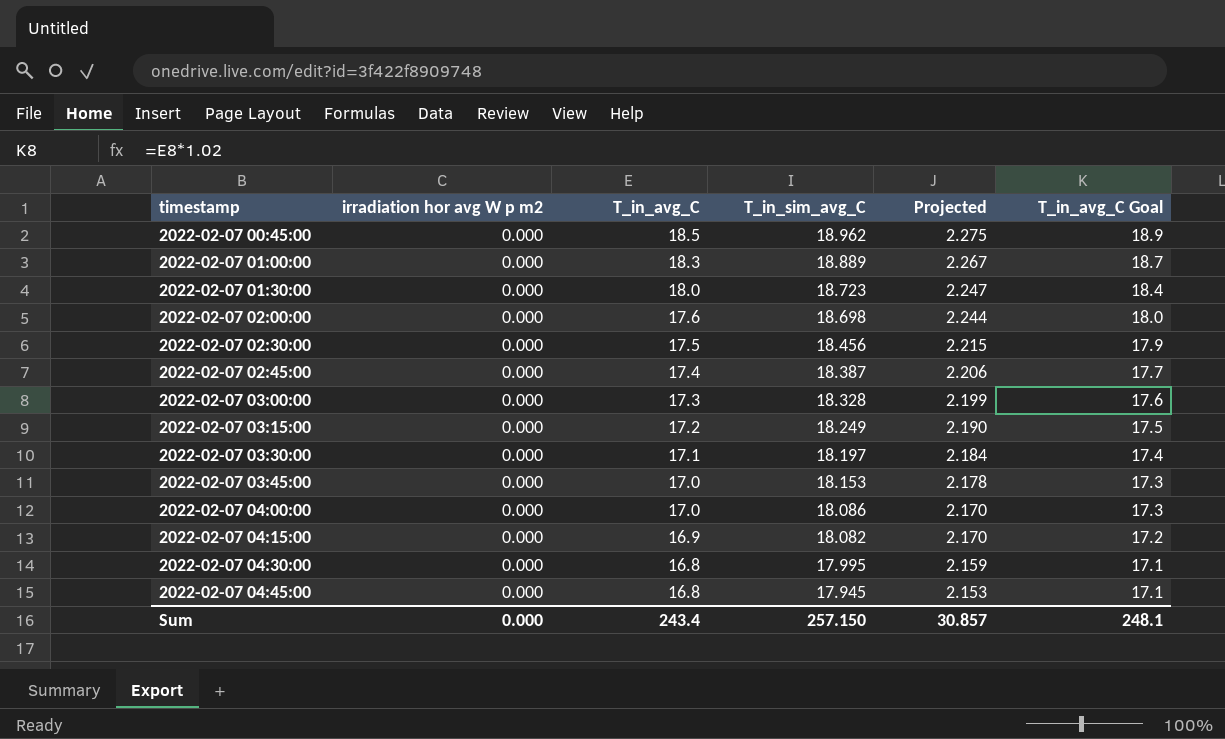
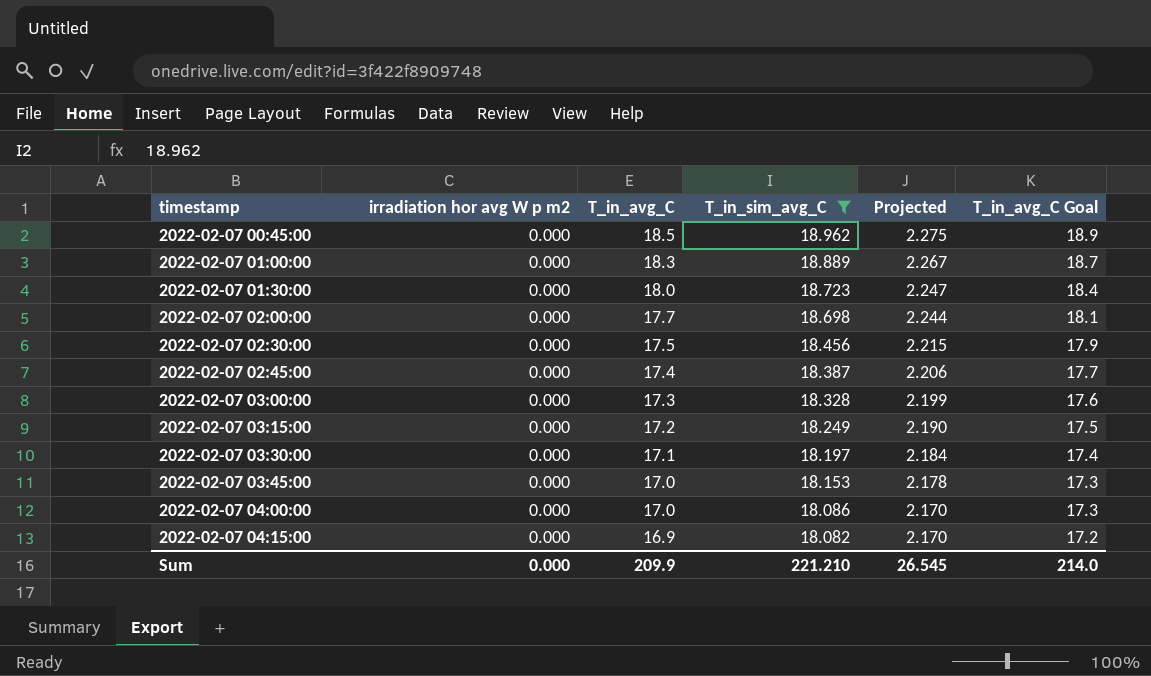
filter: none -> T_in_sim_avg_C >= 18.082
2022-02-07 02:00:00 | T_in_avg_C: 17.6 -> 17.7
2022-02-07 02:00:00 | T_in_avg_C Goal: 18.0 -> 18.1
Sum | T_in_avg_C: 243.4 -> 209.9
Sum | T_in_sim_avg_C: 257.150 -> 221.210
Sum | Projected: 30.857 -> 26.545
Sum | T_in_avg_C Goal: 248.1 -> 214.0

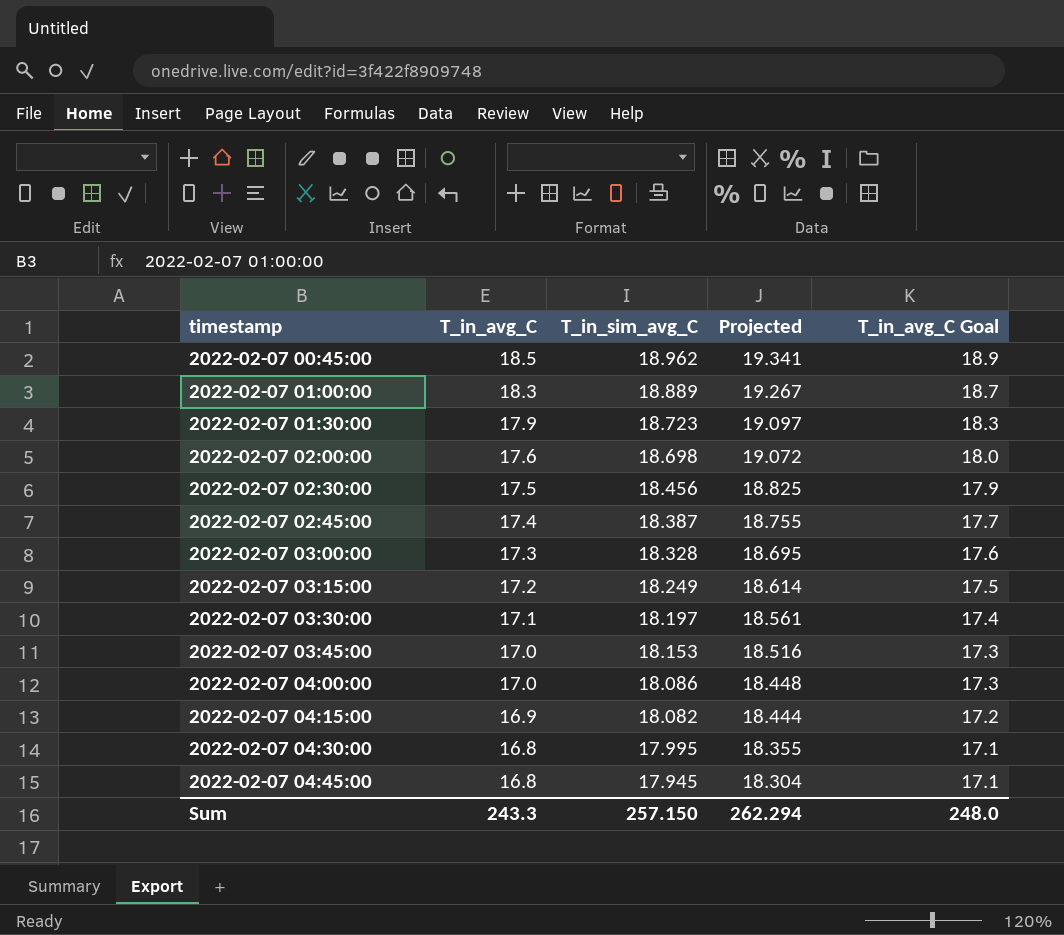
filter: T_in_sim_avg_C >= 18.082 -> none
column irradiation hor avg W p m2 | position: 2 -> none
column Projected | formula: [T_in_sim_avg_C] * 0.12 -> [T_in_sim_avg_C] * 1.02
2022-02-07 01:30:00 | T_in_avg_C: 18.0 -> 17.9
2022-02-07 01:30:00 | T_in_avg_C Goal: 18.4 -> 18.3
2022-02-07 02:00:00 | T_in_avg_C: 17.7 -> 17.6
2022-02-07 02:00:00 | T_in_avg_C Goal: 18.1 -> 18.0
Sum | T_in_avg_C: 209.9 -> 243.3
Sum | T_in_sim_avg_C: 221.210 -> 257.150
Sum | Projected: 26.545 -> 262.294
Sum | T_in_avg_C Goal: 214.0 -> 248.0

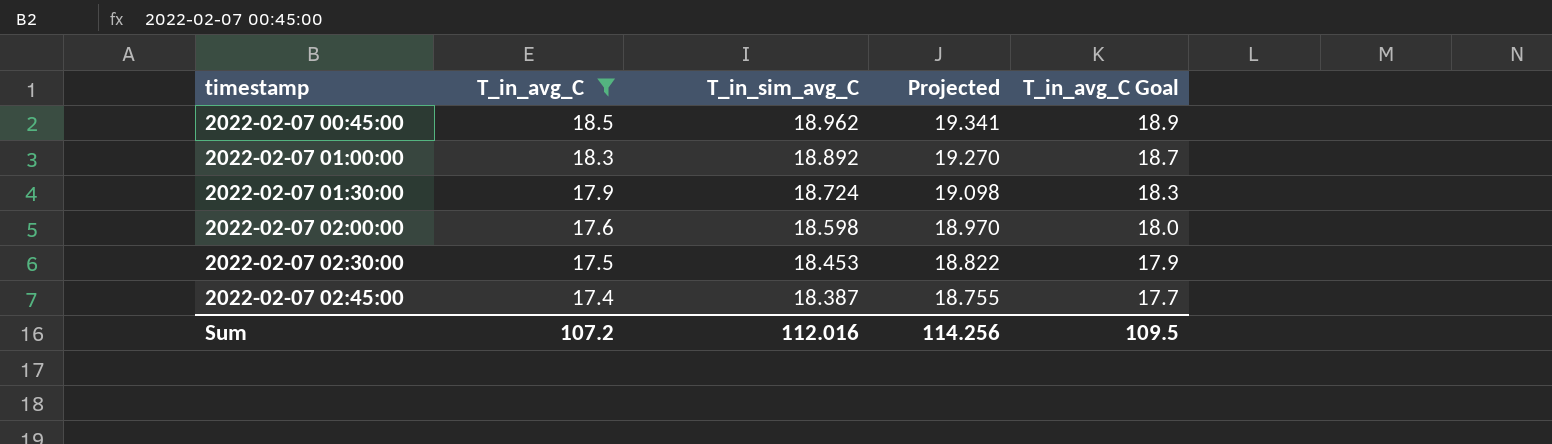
filter: none -> T_in_avg_C >= 17.4
2022-02-07 01:00:00 | T_in_sim_avg_C: 18.889 -> 18.892
2022-02-07 01:00:00 | Projected: 19.267 -> 19.270
2022-02-07 01:30:00 | T_in_sim_avg_C: 18.723 -> 18.724
2022-02-07 01:30:00 | Projected: 19.097 -> 19.098
2022-02-07 02:00:00 | T_in_sim_avg_C: 18.698 -> 18.598
2022-02-07 02:00:00 | Projected: 19.072 -> 18.970
2022-02-07 02:30:00 | T_in_sim_avg_C: 18.456 -> 18.453
2022-02-07 02:30:00 | Projected: 18.825 -> 18.822
Sum | T_in_avg_C: 243.3 -> 107.2
Sum | T_in_sim_avg_C: 257.150 -> 112.016
Sum | Projected: 262.294 -> 114.256
Sum | T_in_avg_C Goal: 248.0 -> 109.5

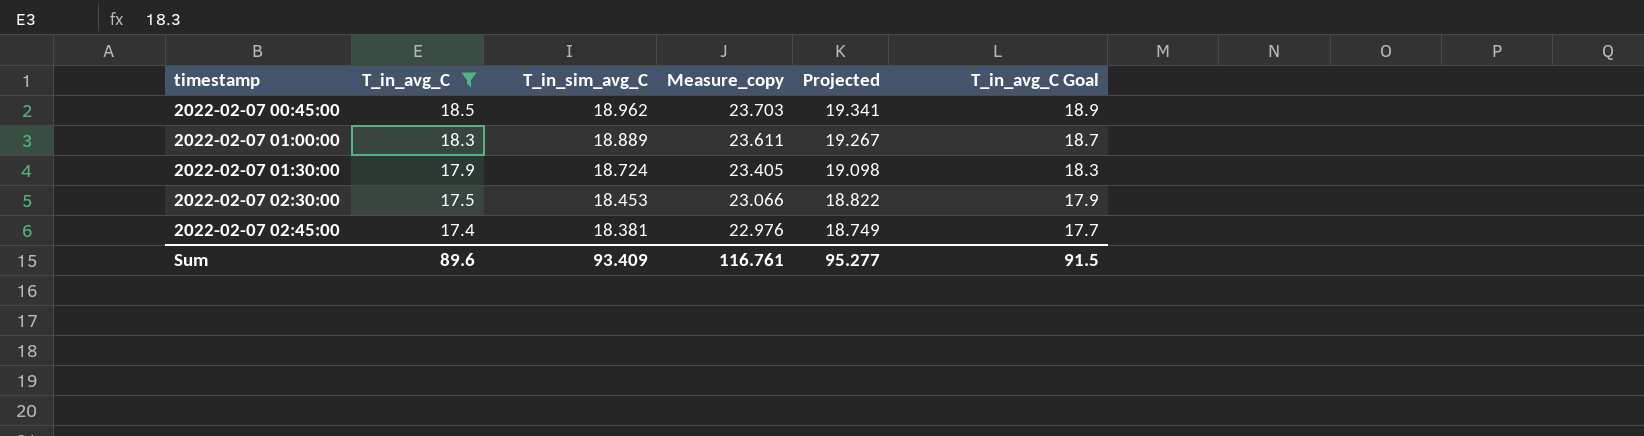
column Measure_copy | formula: none -> [T_in_sim_avg_C] * 1.25
row 2022-02-07 02:00:00: 17.6 | 18.598 | 18.970 | 18.0 -> none
2022-02-07 01:00:00 | T_in_sim_avg_C: 18.892 -> 18.889
2022-02-07 01:00:00 | Projected: 19.270 -> 19.267
2022-02-07 02:45:00 | T_in_sim_avg_C: 18.387 -> 18.381
2022-02-07 02:45:00 | Projected: 18.755 -> 18.749
Sum | T_in_avg_C: 107.2 -> 89.6
Sum | T_in_sim_avg_C: 112.016 -> 93.409
Sum | Projected: 114.256 -> 95.277
Sum | T_in_avg_C Goal: 109.5 -> 91.5

